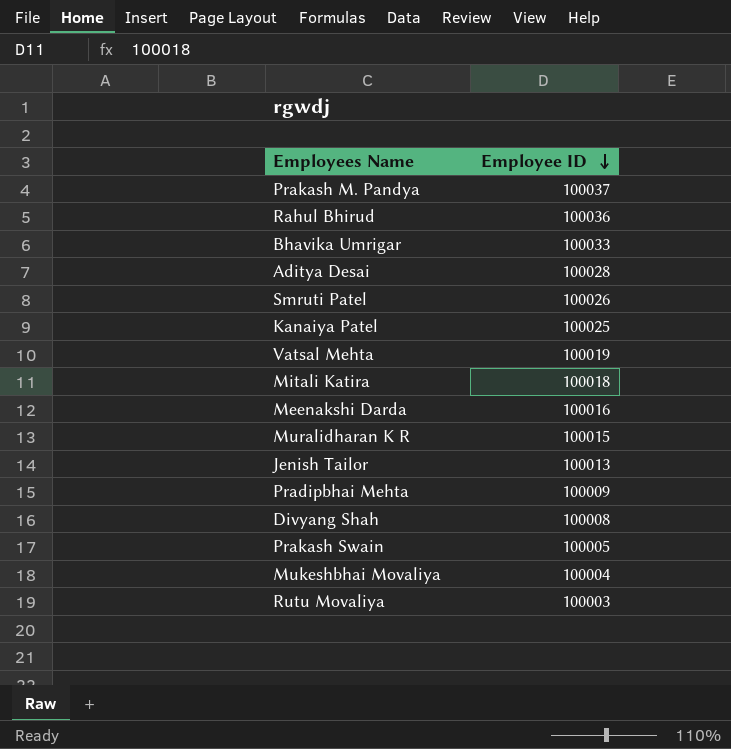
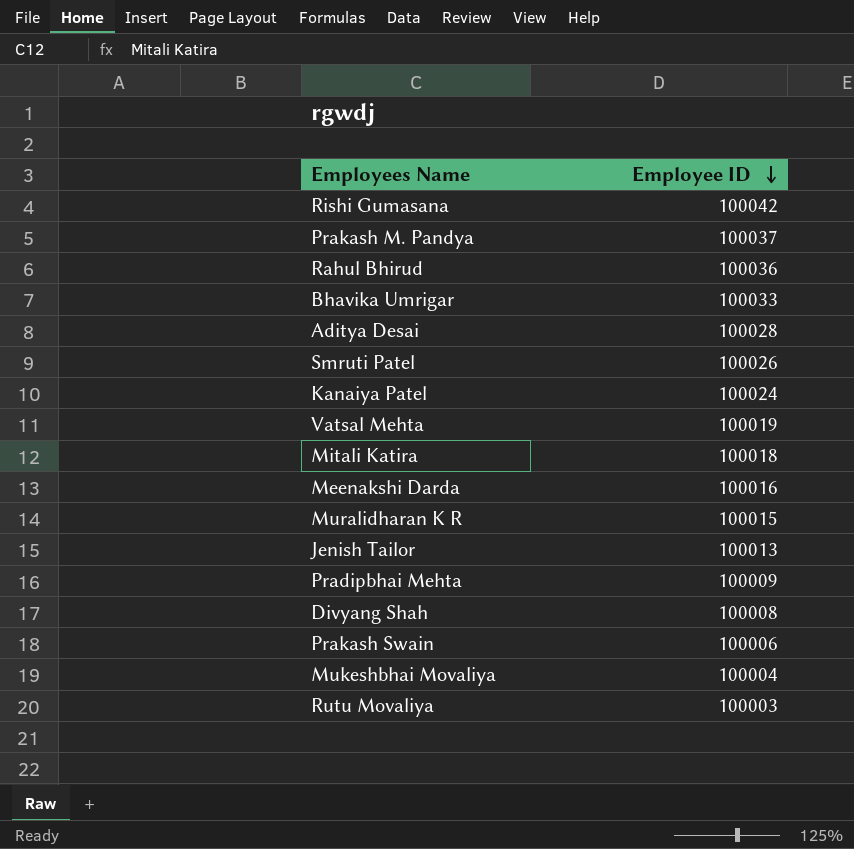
row Rishi Gumasana: none -> 100042
Kanaiya Patel | Employee ID: 100025 -> 100024
Prakash Swain | Employee ID: 100005 -> 100006

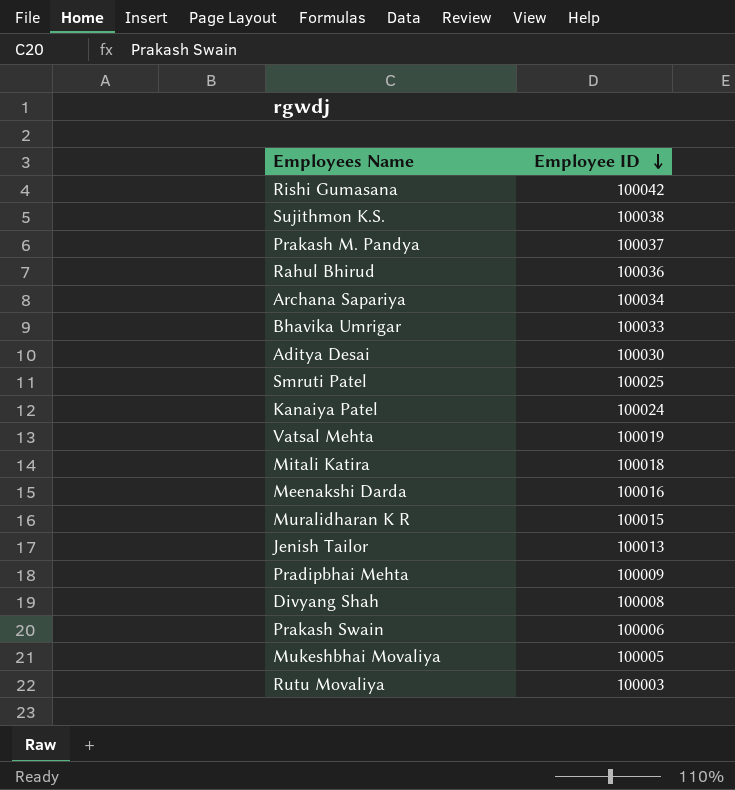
row Sujithmon K.S.: none -> 100038
row Archana Sapariya: none -> 100034
Aditya Desai | Employee ID: 100028 -> 100030
Smruti Patel | Employee ID: 100026 -> 100025
Mukeshbhai Movaliya | Employee ID: 100004 -> 100005

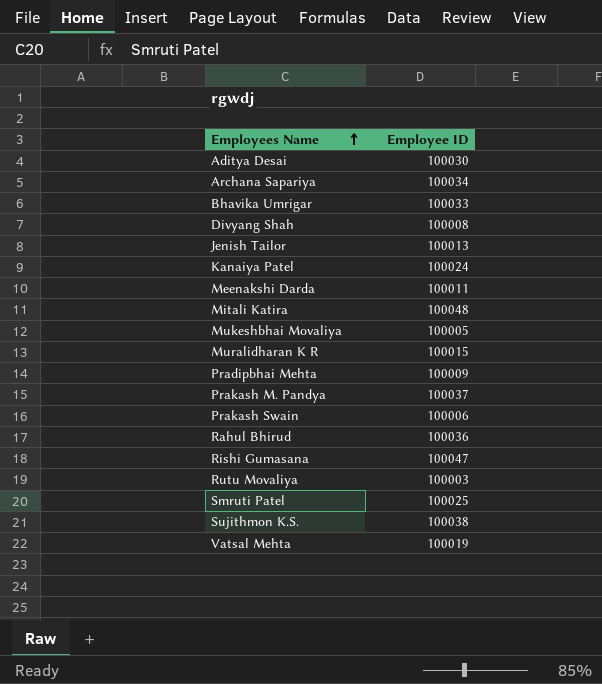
row order: Employee ID descending -> Employees Name ascending
Meenakshi Darda | Employee ID: 100016 -> 100011
Mitali Katira | Employee ID: 100018 -> 100048
Rishi Gumasana | Employee ID: 100042 -> 100047

